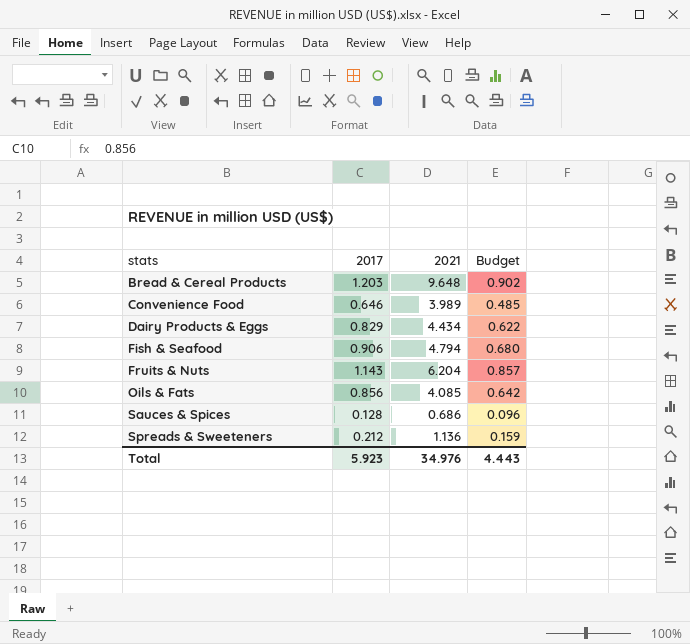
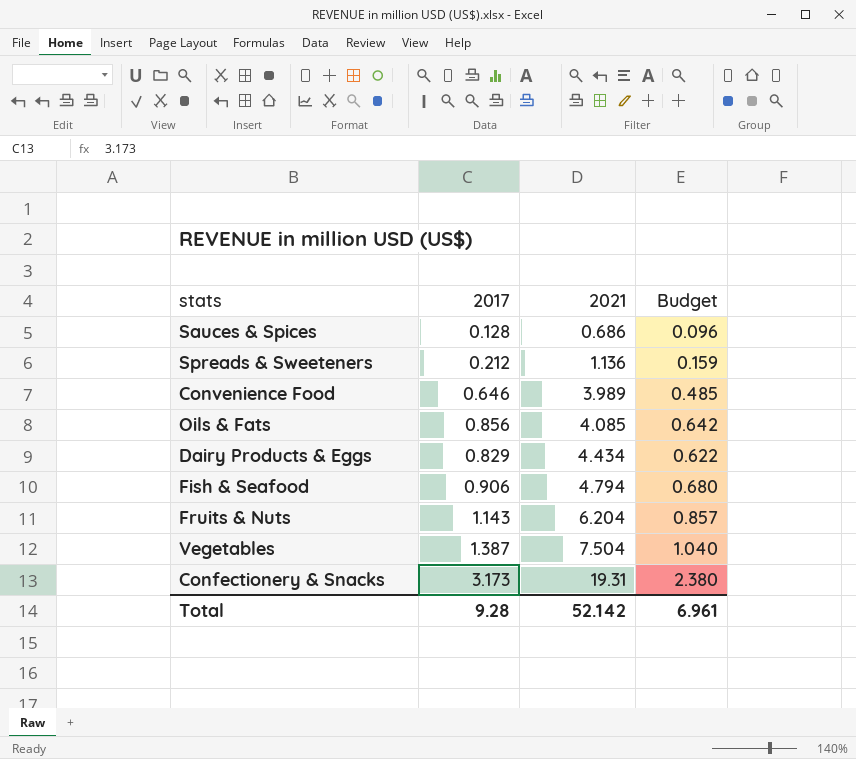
row order: stats ascending -> 2021 ascending
row Bread & Cereal Products: 1.203 | 9.648 | 0.902 -> none
row Vegetables: none -> 1.387 | 7.504 | 1.040
row Confectionery & Snacks: none -> 3.173 | 19.31 | 2.380
Total | 2017: 5.923 -> 9.28
Total | 2021: 34.976 -> 52.142
Total | Budget: 4.443 -> 6.961

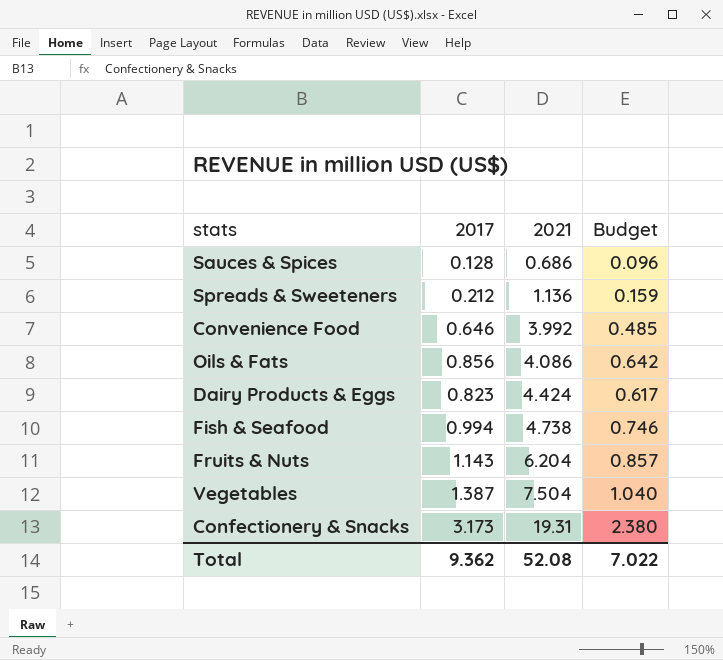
Convenience Food | 2021: 3.989 -> 3.992
Oils & Fats | 2021: 4.085 -> 4.086
Dairy Products & Eggs | 2017: 0.829 -> 0.823
Dairy Products & Eggs | 2021: 4.434 -> 4.424
Dairy Products & Eggs | Budget: 0.622 -> 0.617
Fish & Seafood | 2017: 0.906 -> 0.994
Fish & Seafood | 2021: 4.794 -> 4.738
Fish & Seafood | Budget: 0.680 -> 0.746
Total | 2017: 9.28 -> 9.362
Total | 2021: 52.142 -> 52.08
Total | Budget: 6.961 -> 7.022

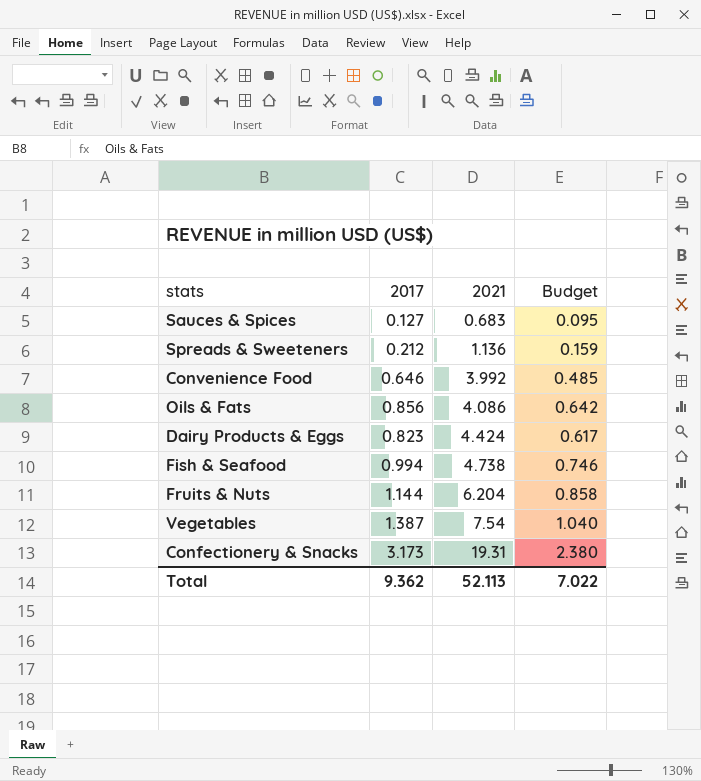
Sauces & Spices | 2017: 0.128 -> 0.127
Sauces & Spices | 2021: 0.686 -> 0.683
Sauces & Spices | Budget: 0.096 -> 0.095
Fruits & Nuts | 2017: 1.143 -> 1.144
Fruits & Nuts | Budget: 0.857 -> 0.858
Vegetables | 2021: 7.504 -> 7.54
Total | 2021: 52.08 -> 52.113

